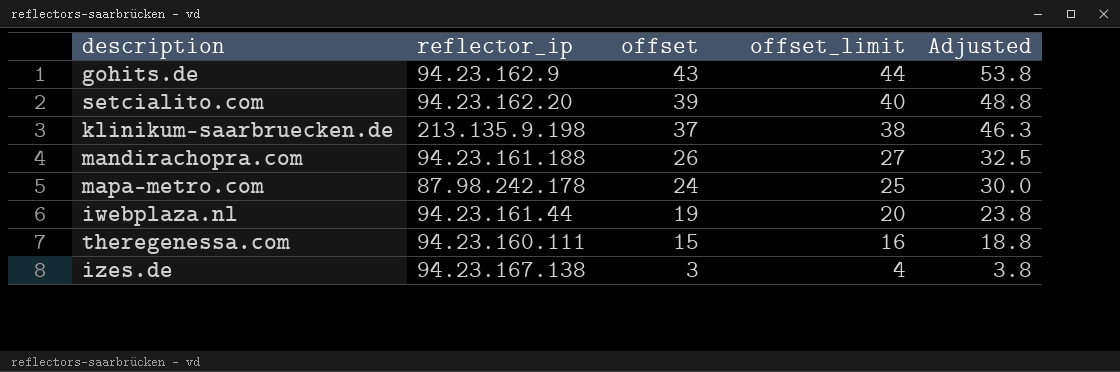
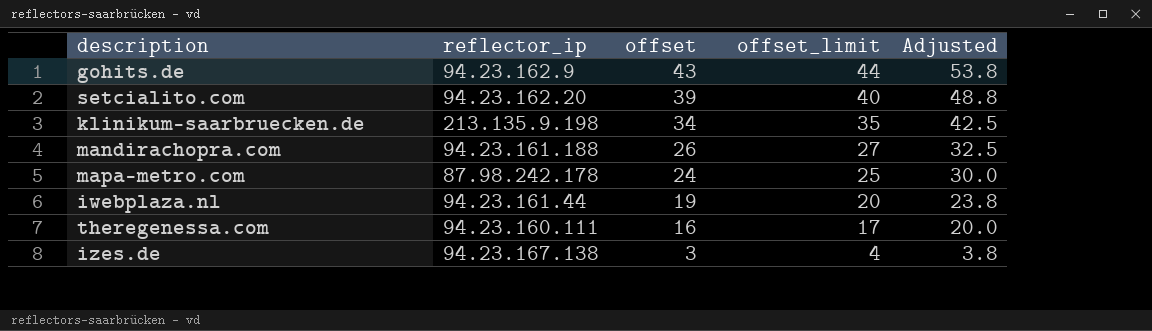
klinikum-saarbruecken.de | offset: 37 -> 34
klinikum-saarbruecken.de | offset_limit: 38 -> 35
klinikum-saarbruecken.de | Adjusted: 46.3 -> 42.5
theregenessa.com | offset: 15 -> 16
theregenessa.com | offset_limit: 16 -> 17
theregenessa.com | Adjusted: 18.8 -> 20.0

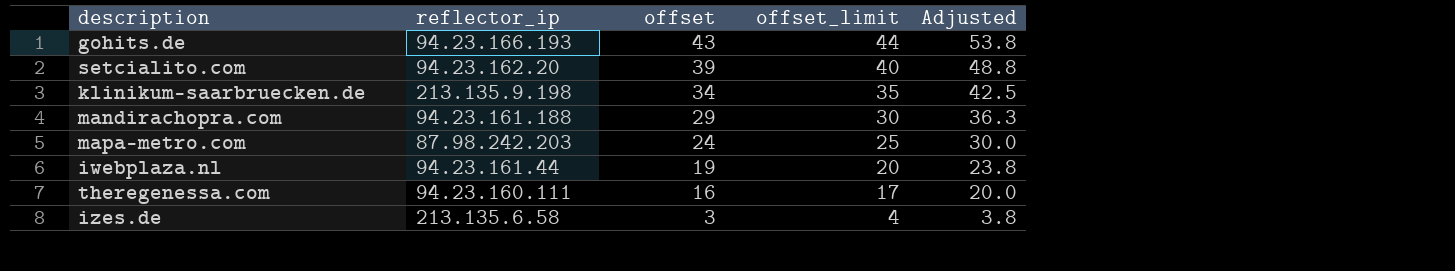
gohits.de | reflector_ip: 94.23.162.9 -> 94.23.166.193
mandirachopra.com | offset: 26 -> 29
mandirachopra.com | offset_limit: 27 -> 30
mandirachopra.com | Adjusted: 32.5 -> 36.3
mapa-metro.com | reflector_ip: 87.98.242.178 -> 87.98.242.203
izes.de | reflector_ip: 94.23.167.138 -> 213.135.6.58

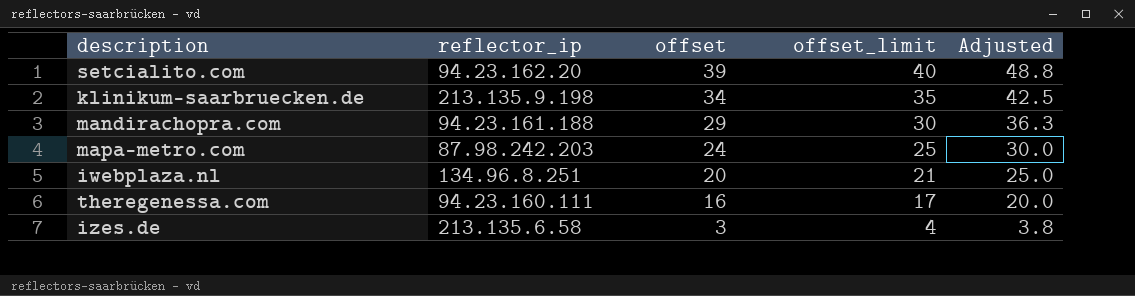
row gohits.de: 94.23.166.193 | 43 | 44 | 53.8 -> none
iwebplaza.nl | reflector_ip: 94.23.161.44 -> 134.96.8.251
iwebplaza.nl | offset: 19 -> 20
iwebplaza.nl | offset_limit: 20 -> 21
iwebplaza.nl | Adjusted: 23.8 -> 25.0

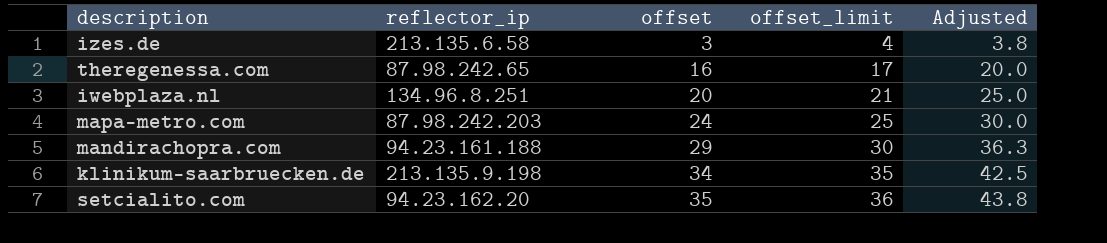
row order: offset descending -> offset ascending
theregenessa.com | reflector_ip: 94.23.160.111 -> 87.98.242.65
setcialito.com | offset: 39 -> 35
setcialito.com | offset_limit: 40 -> 36
setcialito.com | Adjusted: 48.8 -> 43.8

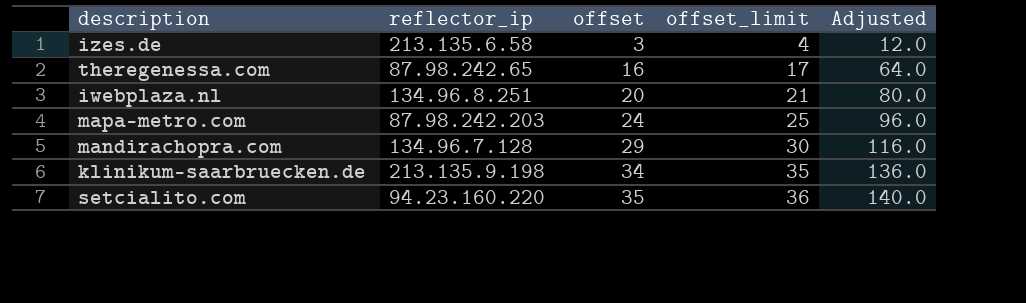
column Adjusted | formula: [offset] * 1.25 -> [offset] * 4
mandirachopra.com | reflector_ip: 94.23.161.188 -> 134.96.7.128
setcialito.com | reflector_ip: 94.23.162.20 -> 94.23.160.220

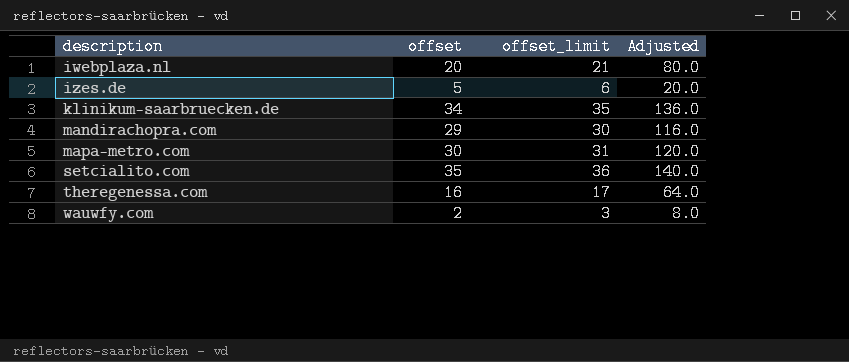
row order: offset ascending -> description ascending
column reflector_ip | position: 2 -> none
izes.de | offset: 3 -> 5
izes.de | offset_limit: 4 -> 6
izes.de | Adjusted: 12.0 -> 20.0
mapa-metro.com | offset: 24 -> 30
mapa-metro.com | offset_limit: 25 -> 31
mapa-metro.com | Adjusted: 96.0 -> 120.0
row wauwfy.com: none -> 2 | 3 | 8.0

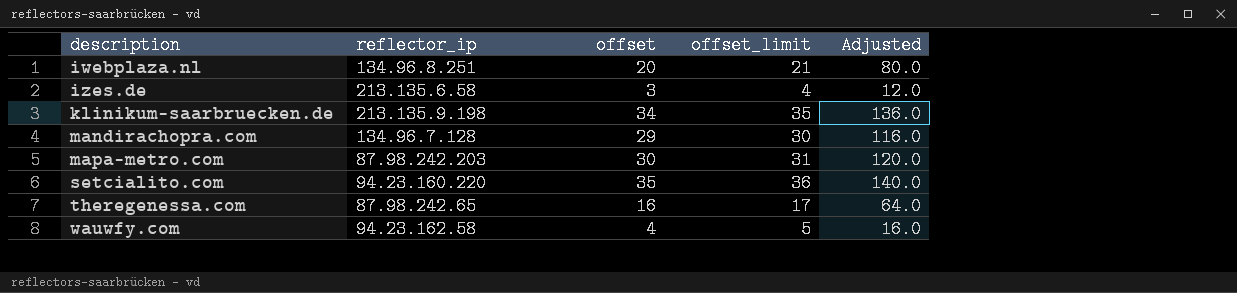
column reflector_ip | position: none -> 2
izes.de | offset: 5 -> 3
izes.de | offset_limit: 6 -> 4
izes.de | Adjusted: 20.0 -> 12.0
wauwfy.com | offset: 2 -> 4
wauwfy.com | offset_limit: 3 -> 5
wauwfy.com | Adjusted: 8.0 -> 16.0

